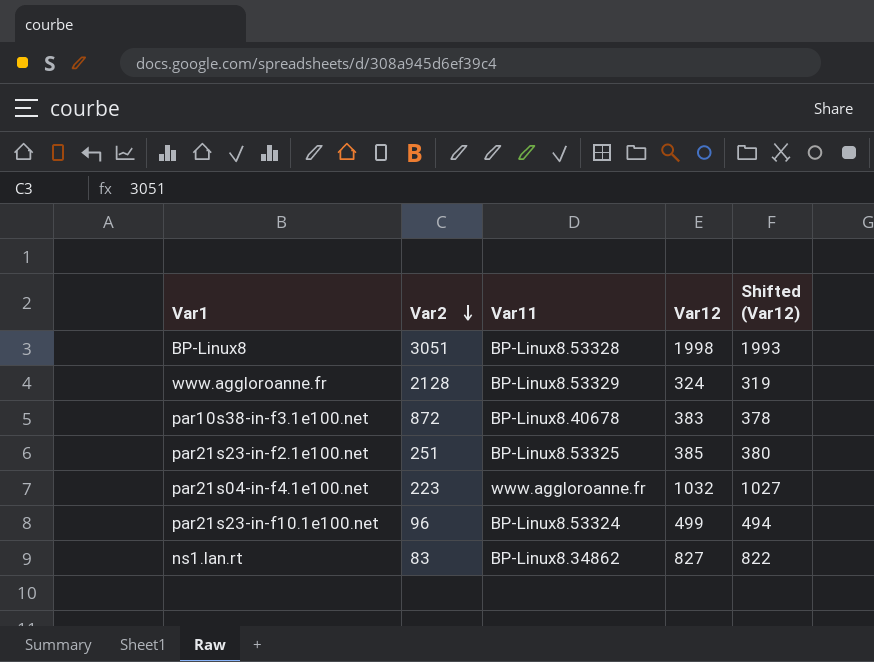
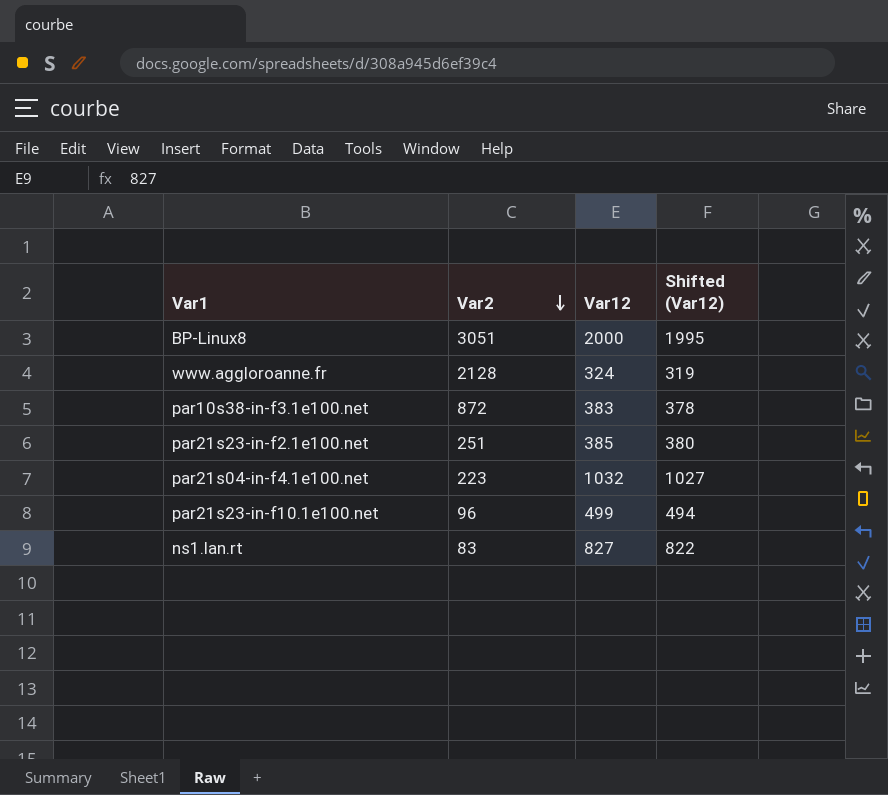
column Var11 | position: 3 -> none
BP-Linux8 | Var12: 1998 -> 2000
BP-Linux8 | Shifted (Var12): 1993 -> 1995

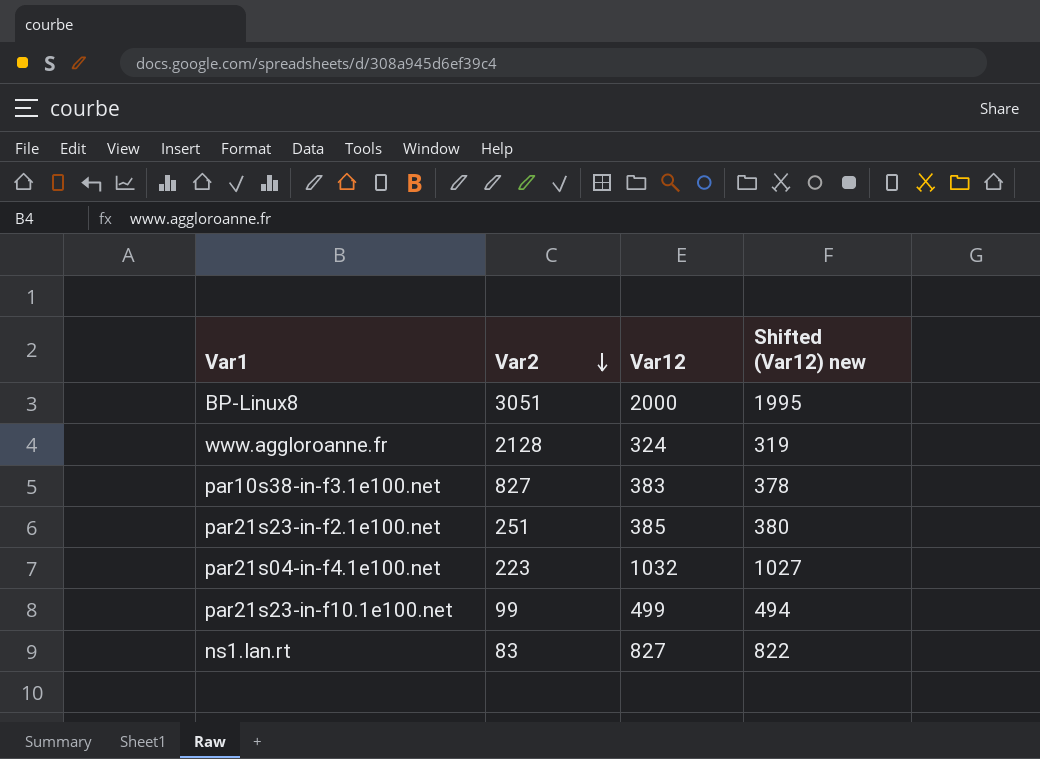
column name: Shifted (Var12) -> Shifted (Var12) new
par10s38-in-f3.1e100.net | Var2: 872 -> 827
par21s23-in-f10.1e100.net | Var2: 96 -> 99

